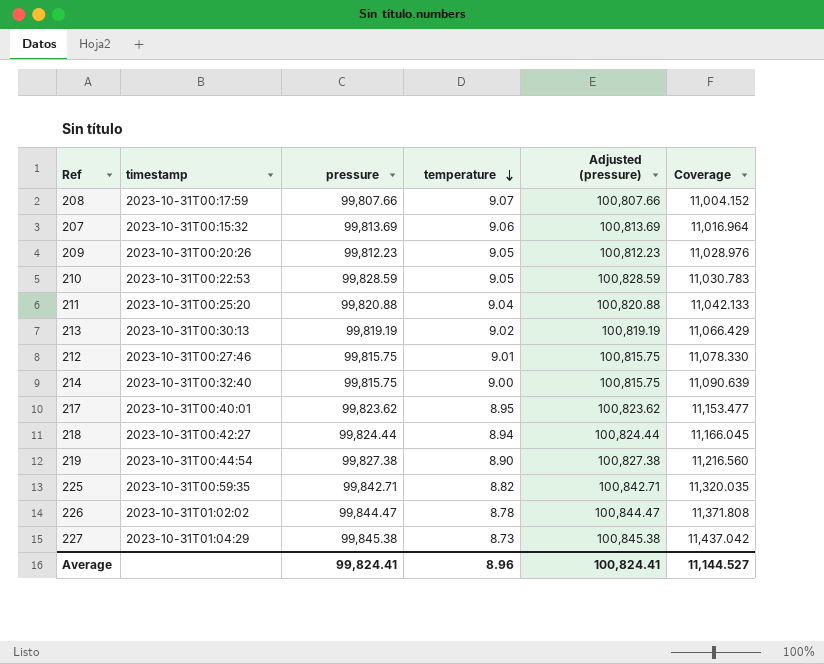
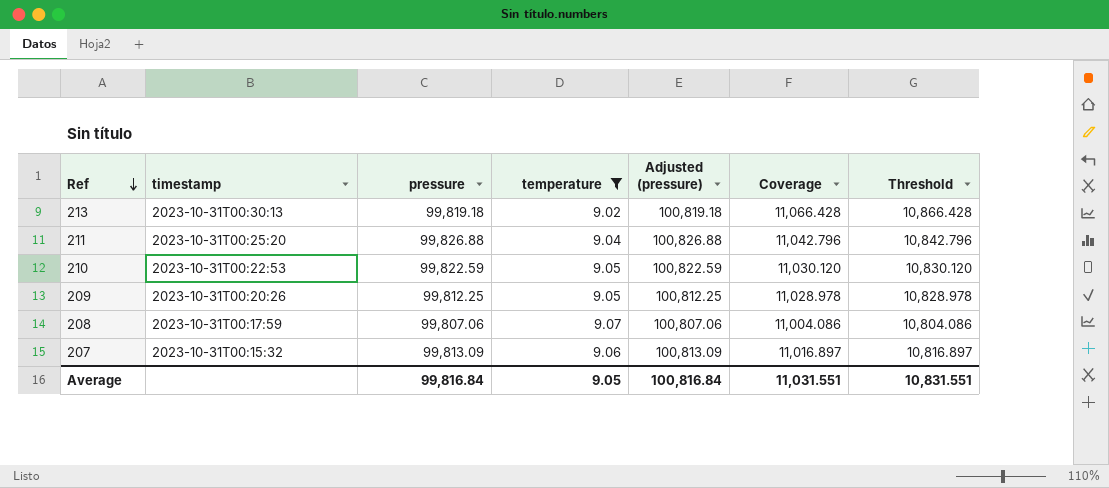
filter: none -> temperature >= 9.02
row order: temperature descending -> Ref descending
column Threshold | formula: none -> [Coverage] - 200
213 | pressure: 99,819.19 -> 99,819.18
213 | Adjusted (pressure): 100,819.19 -> 100,819.18
213 | Coverage: 11,066.429 -> 11,066.428
211 | pressure: 99,820.88 -> 99,826.88
211 | Adjusted (pressure): 100,820.88 -> 100,826.88
211 | Coverage: 11,042.133 -> 11,042.796
210 | pressure: 99,828.59 -> 99,822.59
210 | Adjusted (pressure): 100,828.59 -> 100,822.59
210 | Coverage: 11,030.783 -> 11,030.120
209 | pressure: 99,812.23 -> 99,812.25
209 | Adjusted (pressure): 100,812.23 -> 100,812.25
209 | Coverage: 11,028.976 -> 11,028.978
208 | pressure: 99,807.66 -> 99,807.06
208 | Adjusted (pressure): 100,807.66 -> 100,807.06
208 | Coverage: 11,004.152 -> 11,004.086
207 | pressure: 99,813.69 -> 99,813.09
207 | Adjusted (pressure): 100,813.69 -> 100,813.09
207 | Coverage: 11,016.964 -> 11,016.897
Average | pressure: 99,824.41 -> 99,816.84
Average | temperature: 8.96 -> 9.05
Average | Adjusted (pressure): 100,824.41 -> 100,816.84
Average | Coverage: 11,144.527 -> 11,031.551

